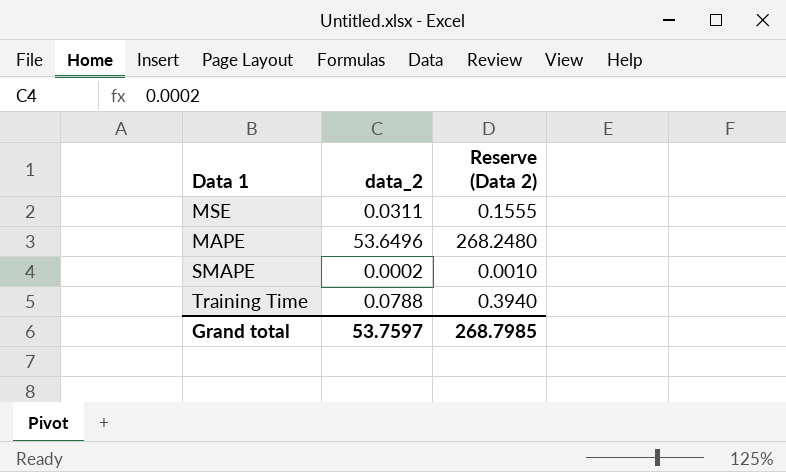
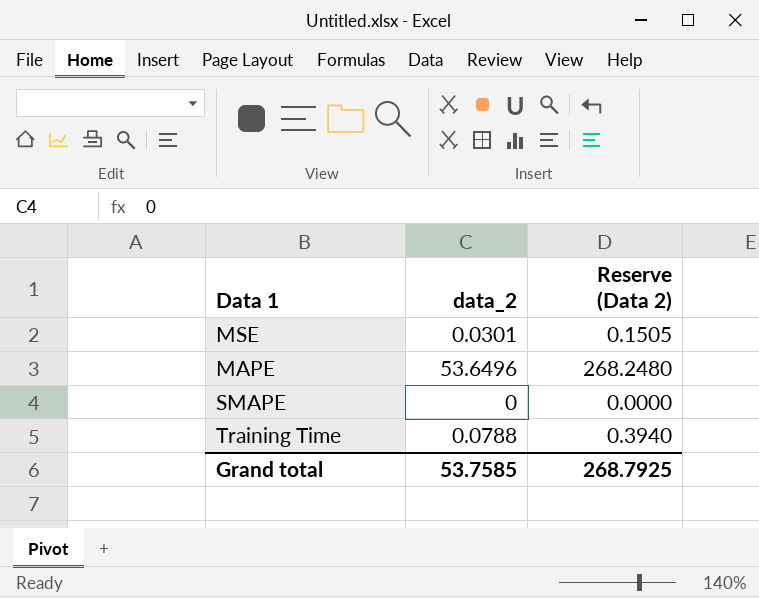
MSE | data_2: 0.0311 -> 0.0301
MSE | Reserve (Data 2): 0.1555 -> 0.1505
SMAPE | data_2: 0.0002 -> 0
SMAPE | Reserve (Data 2): 0.0010 -> 0.0000
Grand total | data_2: 53.7597 -> 53.7585
Grand total | Reserve (Data 2): 268.7985 -> 268.7925

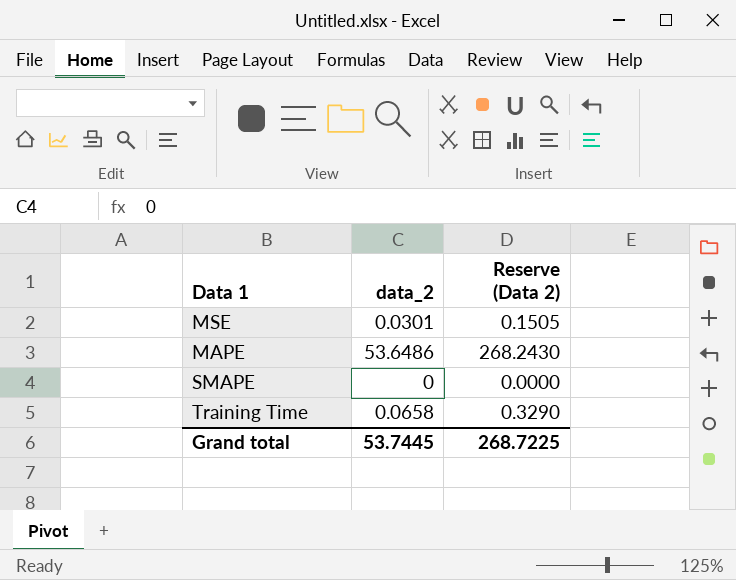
MAPE | data_2: 53.6496 -> 53.6486
MAPE | Reserve (Data 2): 268.2480 -> 268.2430
Training Time | data_2: 0.0788 -> 0.0658
Training Time | Reserve (Data 2): 0.3940 -> 0.3290
Grand total | data_2: 53.7585 -> 53.7445
Grand total | Reserve (Data 2): 268.7925 -> 268.7225

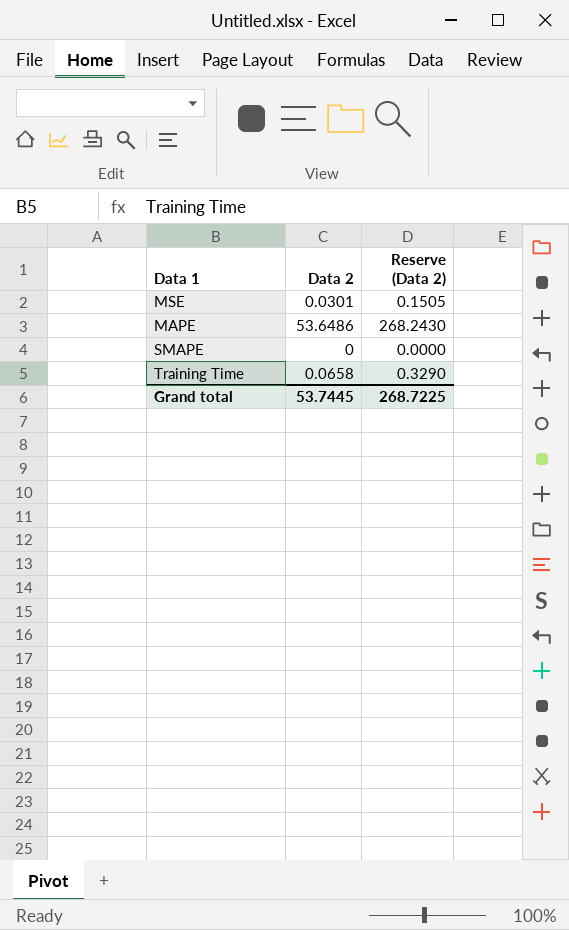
column name: data_2 -> Data 2

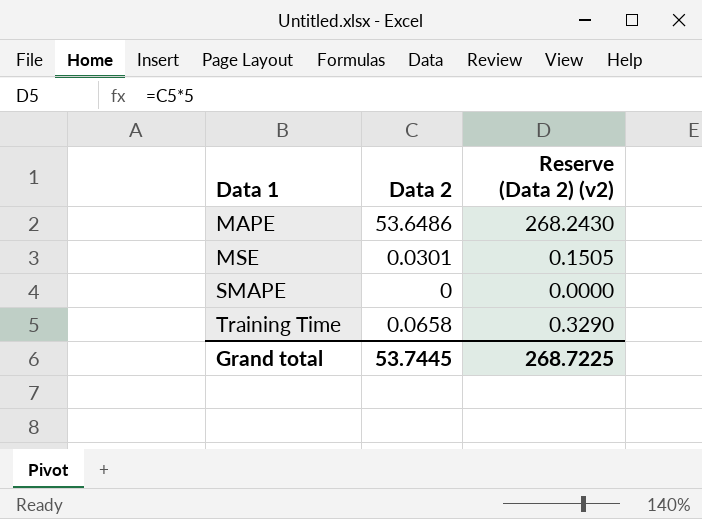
row order: none -> Data 1 ascending
column name: Reserve (Data 2) -> Reserve (Data 2) (v2)

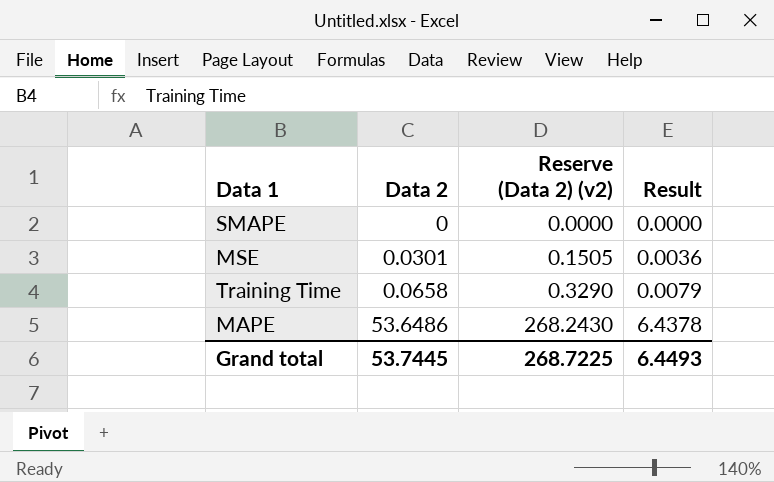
row order: Data 1 ascending -> Data 2 ascending
column Result | formula: none -> [Data 2] * 0.12

